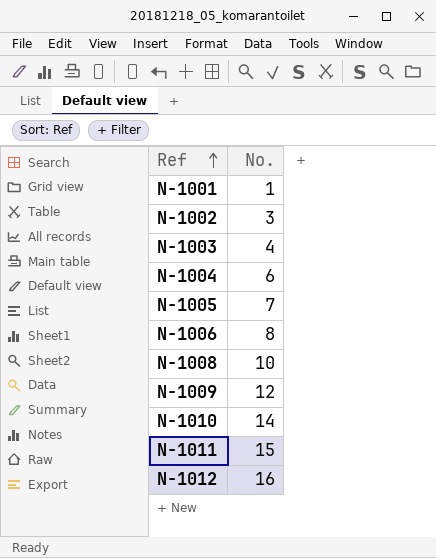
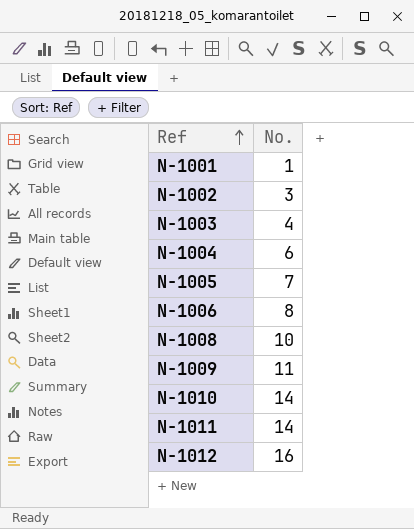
N-1009 | No.: 12 -> 11
N-1011 | No.: 15 -> 14

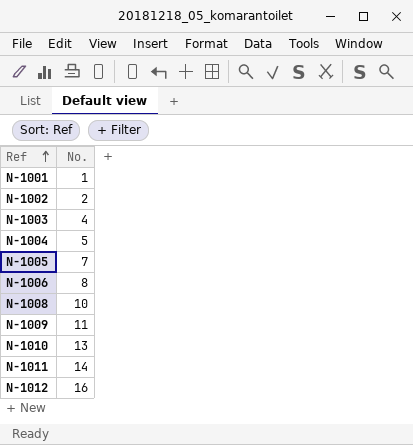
N-1002 | No.: 3 -> 2
N-1004 | No.: 6 -> 5
N-1010 | No.: 14 -> 13

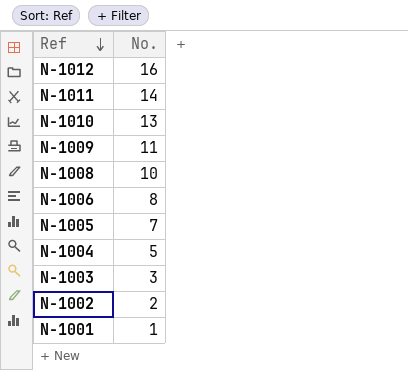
row order: Ref ascending -> Ref descending
N-1003 | No.: 4 -> 3

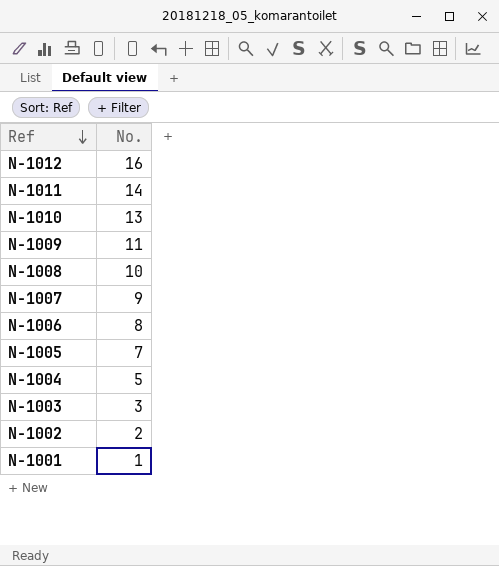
row N-1007: none -> 9

